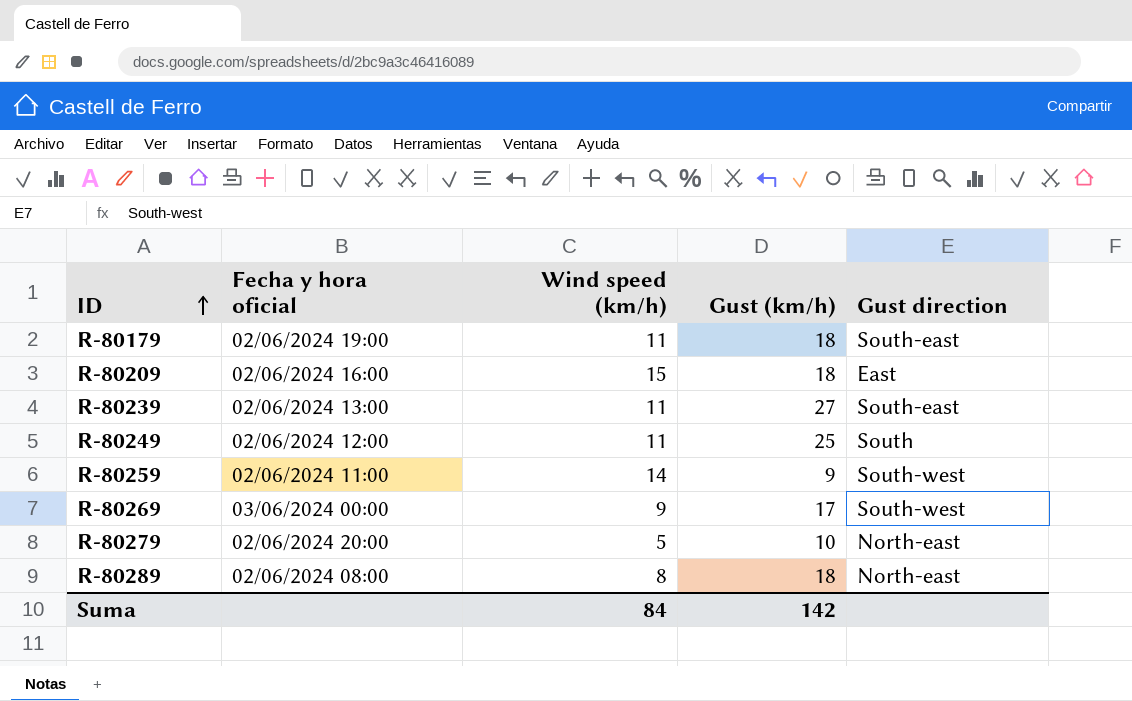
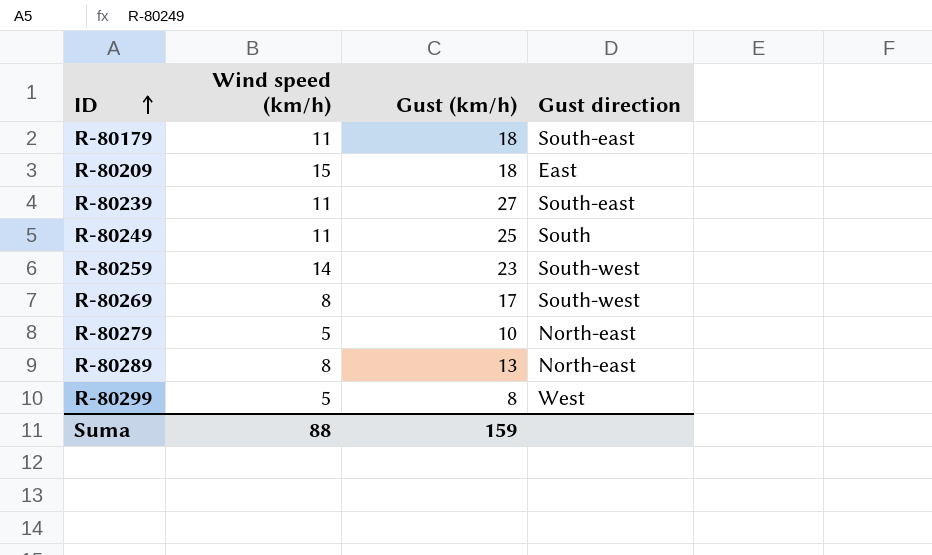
column Fecha y hora oficial | position: 2 -> none
R-80259 | Gust (km/h): 9 -> 23
R-80269 | Wind speed (km/h): 9 -> 8
R-80289 | Gust (km/h): 18 -> 13
row R-80299: none -> 5 | 8 | West
Suma | Wind speed (km/h): 84 -> 88
Suma | Gust (km/h): 142 -> 159

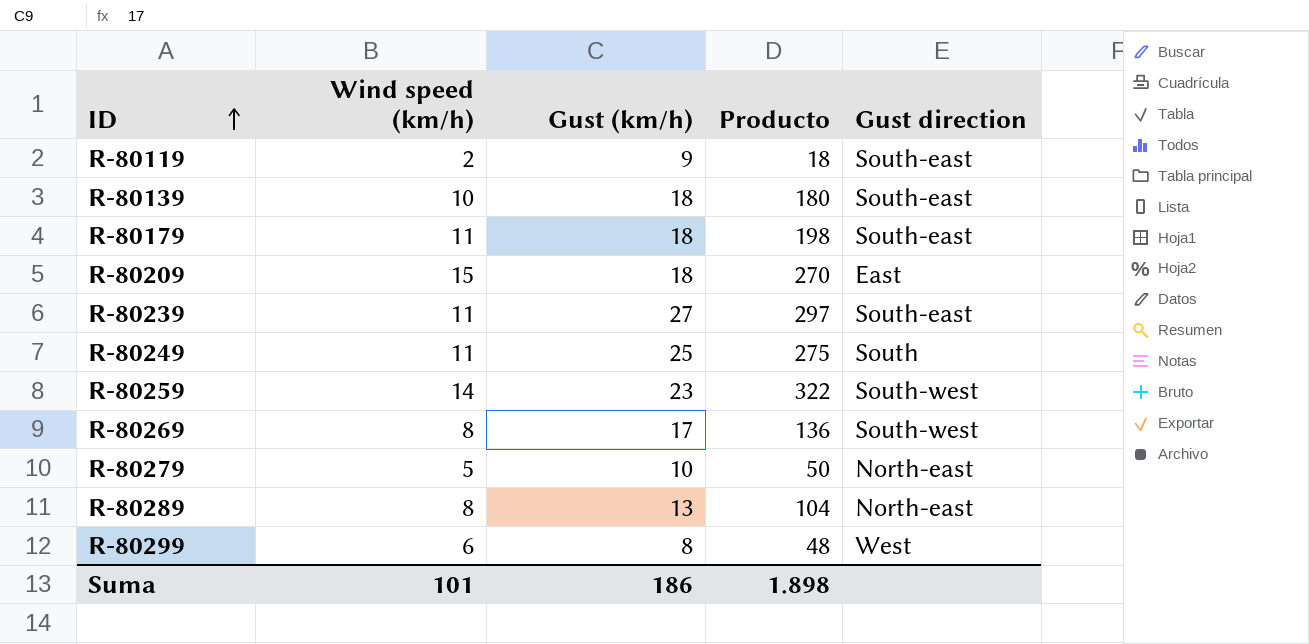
column Producto | formula: none -> [Wind speed (km/h)] * [Gust (km/h)]
row R-80119: none -> 2 | 9 | 18 | South-east
row R-80139: none -> 10 | 18 | 180 | South-east
R-80299 | Wind speed (km/h): 5 -> 6
Suma | Wind speed (km/h): 88 -> 101
Suma | Gust (km/h): 159 -> 186

